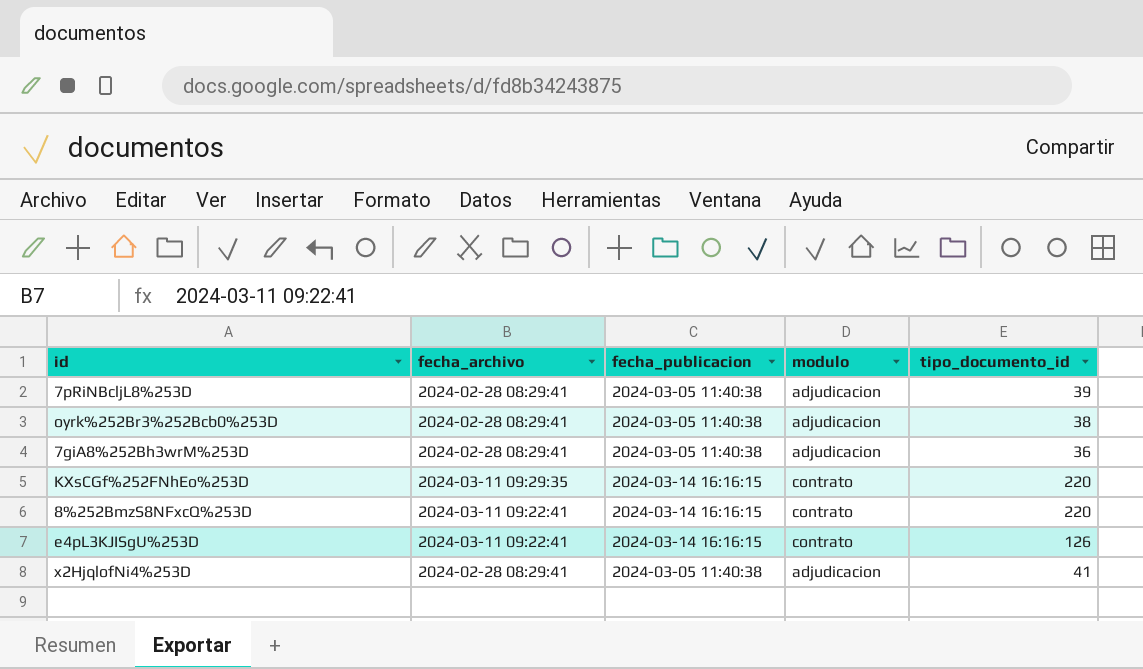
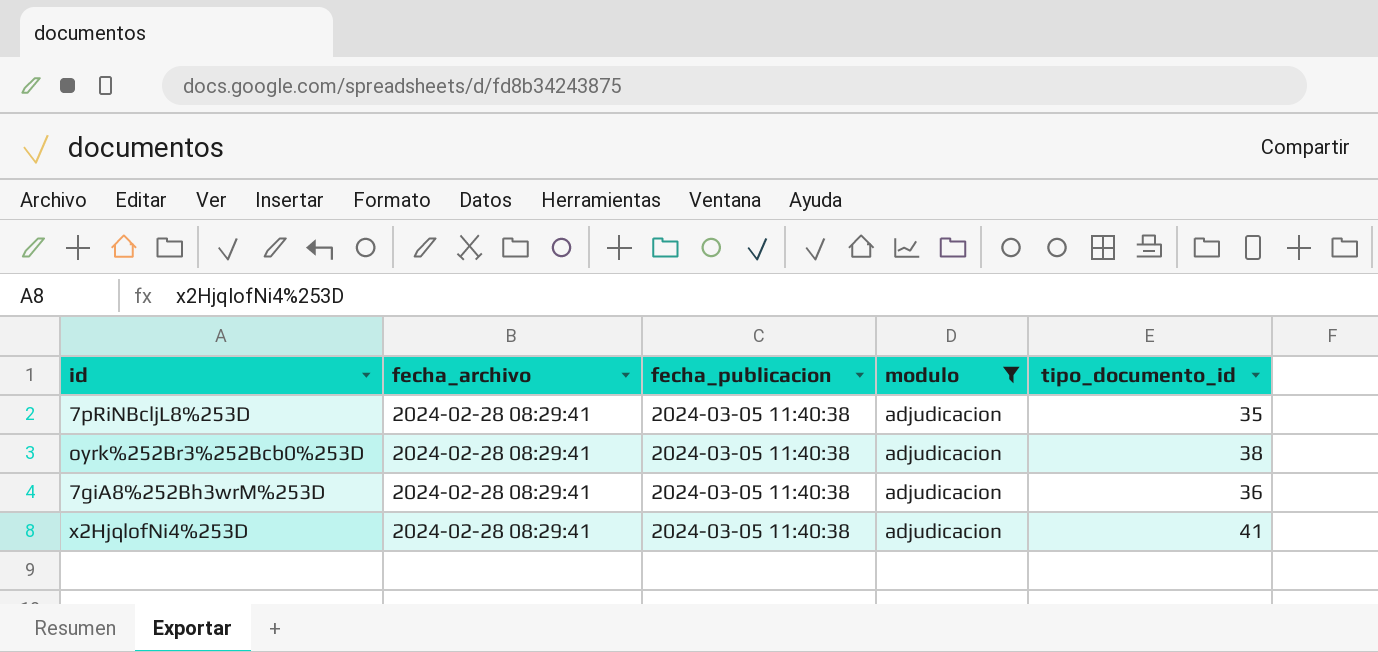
filter: none -> modulo = adjudicacion
7pRiNBcljL8%253D | tipo_documento_id: 39 -> 35

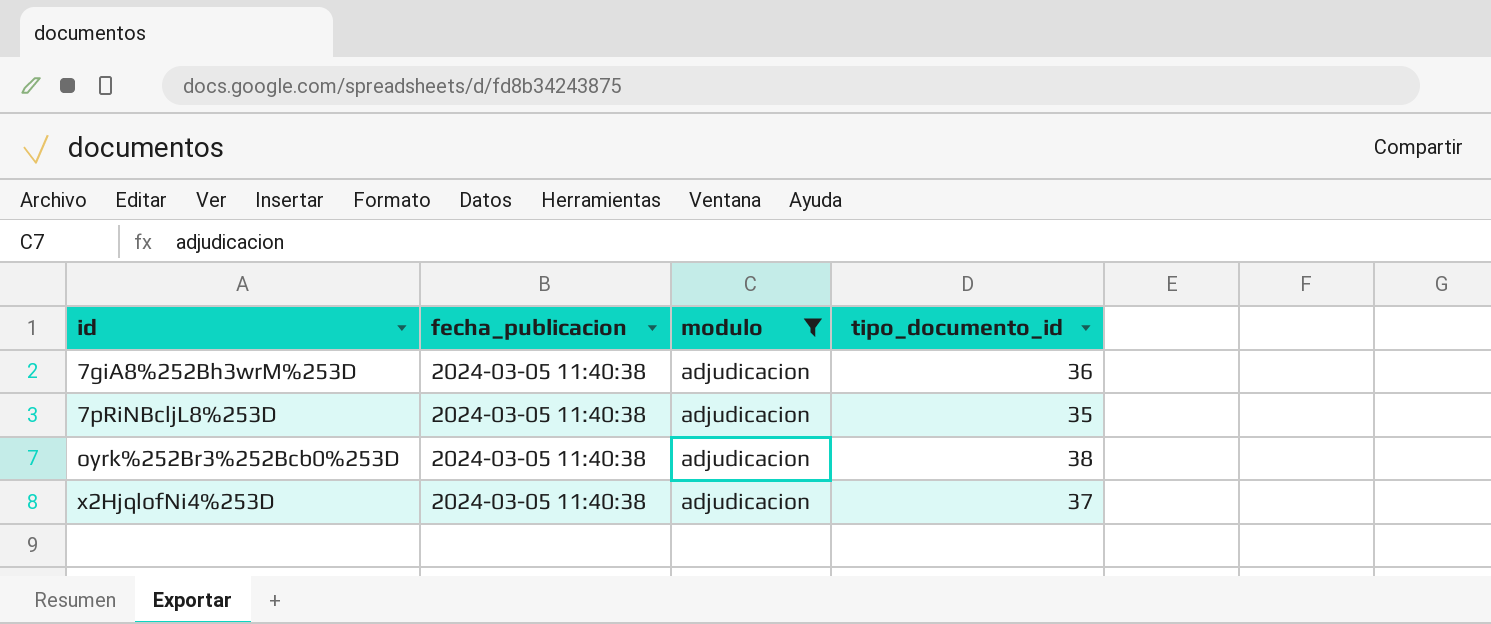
row order: none -> id ascending
column fecha_archivo | position: 2 -> none
x2HjqlofNi4%253D | tipo_documento_id: 41 -> 37

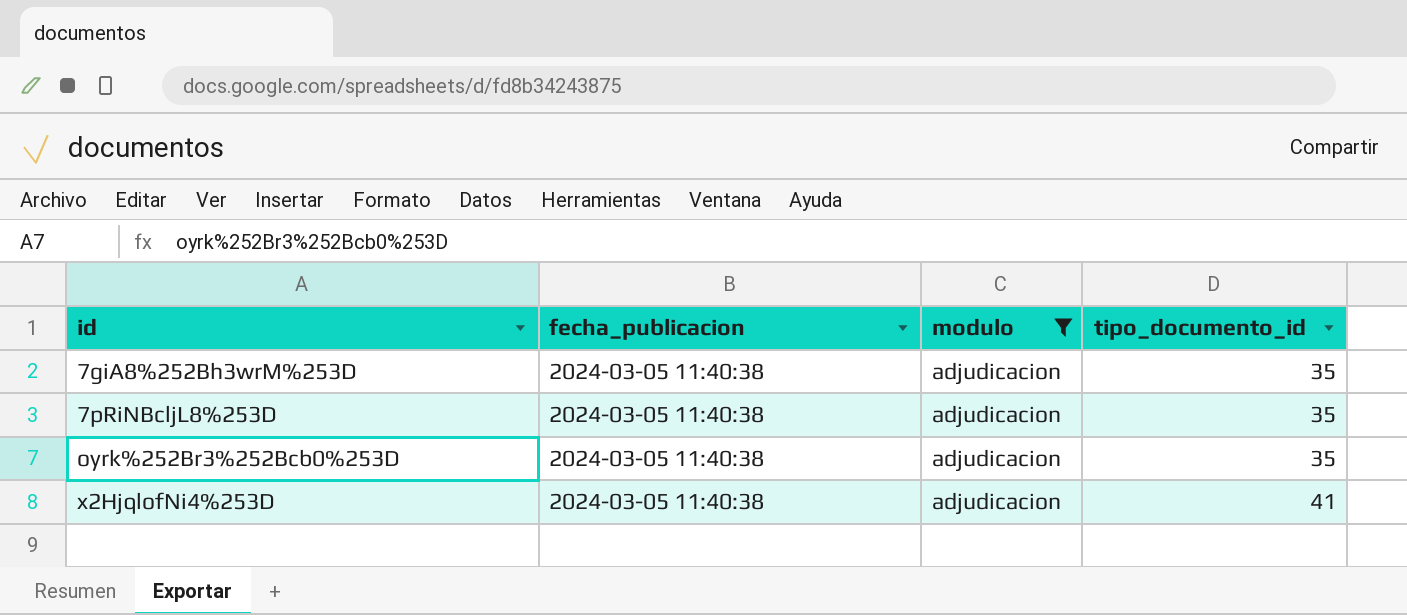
7giA8%252Bh3wrM%253D | tipo_documento_id: 36 -> 35
oyrk%252Br3%252Bcb0%253D | tipo_documento_id: 38 -> 35
x2HjqlofNi4%253D | tipo_documento_id: 37 -> 41

